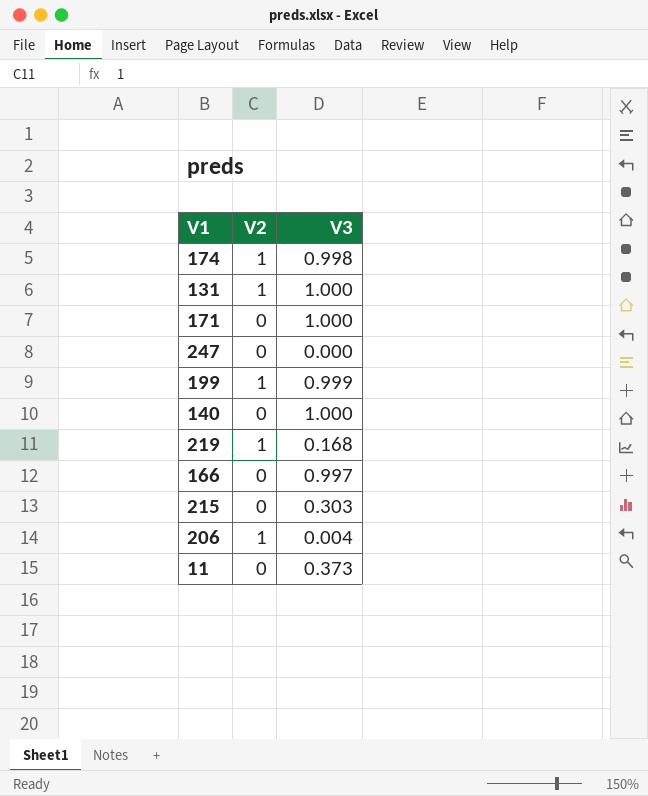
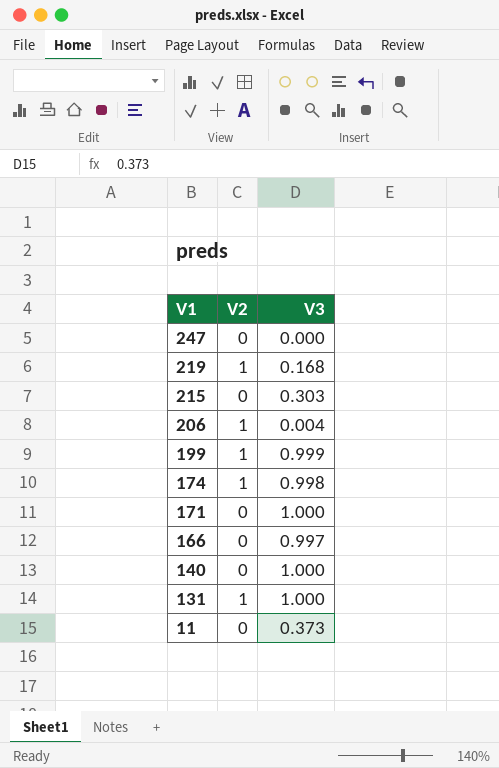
row order: none -> V1 descending

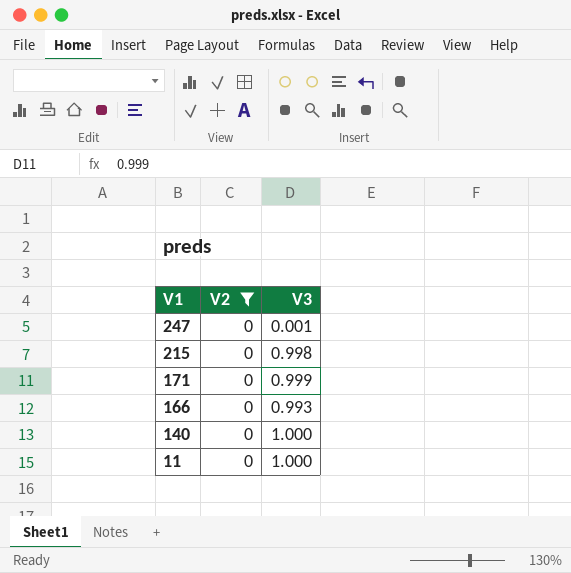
filter: none -> V2 = 0
247 | V3: 0.000 -> 0.001
215 | V3: 0.303 -> 0.998
171 | V3: 1.000 -> 0.999
166 | V3: 0.997 -> 0.993
11 | V3: 0.373 -> 1.000

